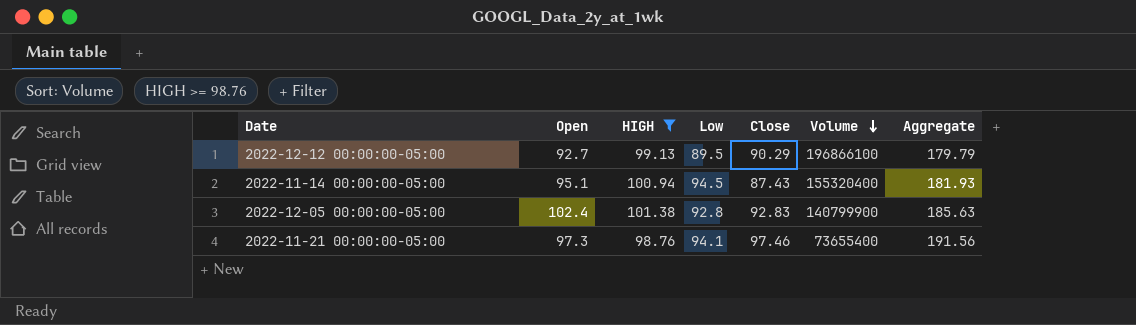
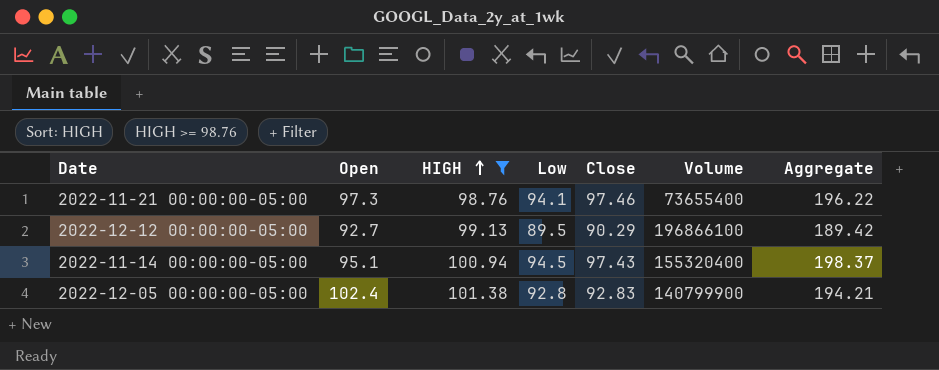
row order: Volume descending -> HIGH ascending
column Aggregate | formula: [Low] + [Close] -> [HIGH] + [Close]
2022-11-14 00:00:00-05:00 | Close: 87.43 -> 97.43

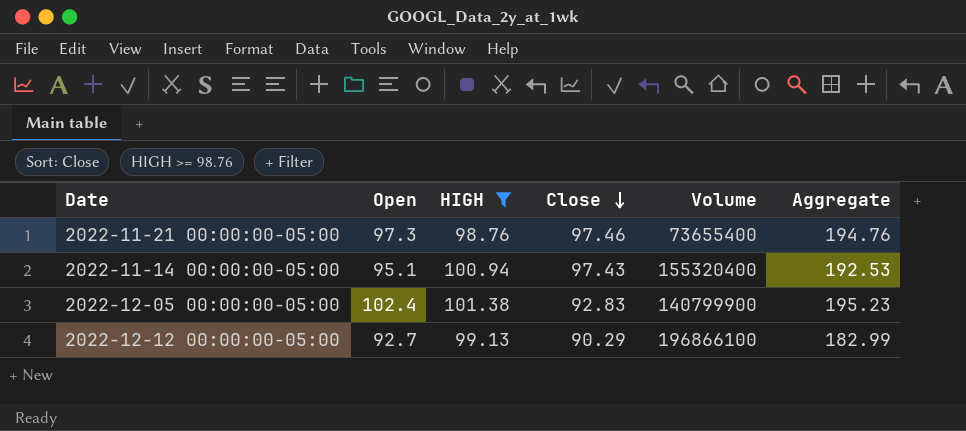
row order: HIGH ascending -> Close descending
column Low | position: 4 -> none
column Aggregate | formula: [HIGH] + [Close] -> [Open] + [Close]

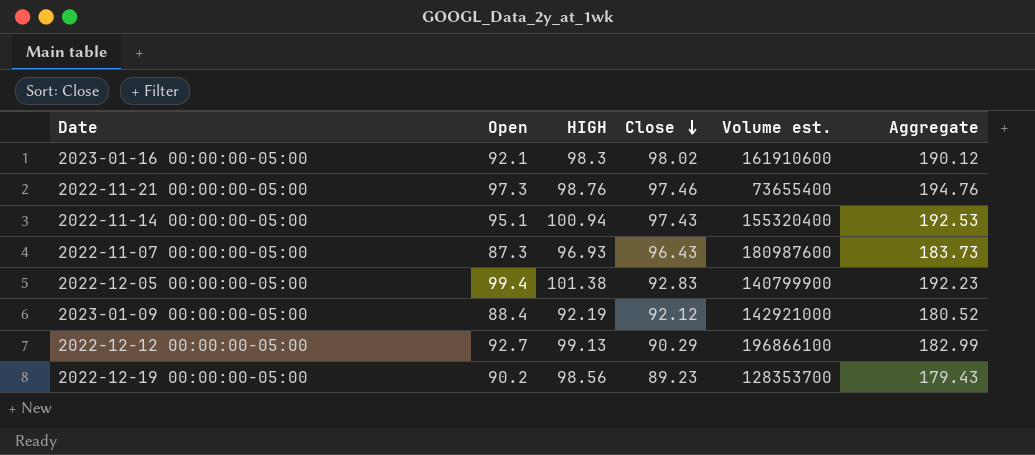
filter: HIGH >= 98.76 -> none
column name: Volume -> Volume est.
2022-12-05 00:00:00-05:00 | Open: 102.4 -> 99.4
2022-12-05 00:00:00-05:00 | Aggregate: 195.23 -> 192.23

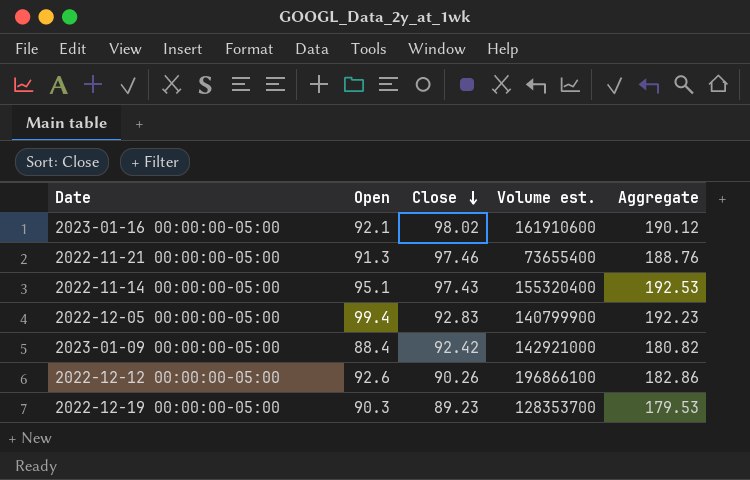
column HIGH | position: 3 -> none
row 2022-11-07 00:00:00-05:00: 87.3 | 96.93 | 96.43 | 180987600 | 183.73 -> none
2022-11-21 00:00:00-05:00 | Open: 97.3 -> 91.3
2022-11-21 00:00:00-05:00 | Aggregate: 194.76 -> 188.76
2023-01-09 00:00:00-05:00 | Close: 92.12 -> 92.42
2023-01-09 00:00:00-05:00 | Aggregate: 180.52 -> 180.82
2022-12-12 00:00:00-05:00 | Open: 92.7 -> 92.6
2022-12-12 00:00:00-05:00 | Close: 90.29 -> 90.26
2022-12-12 00:00:00-05:00 | Aggregate: 182.99 -> 182.86
2022-12-19 00:00:00-05:00 | Open: 90.2 -> 90.3
2022-12-19 00:00:00-05:00 | Aggregate: 179.43 -> 179.53

